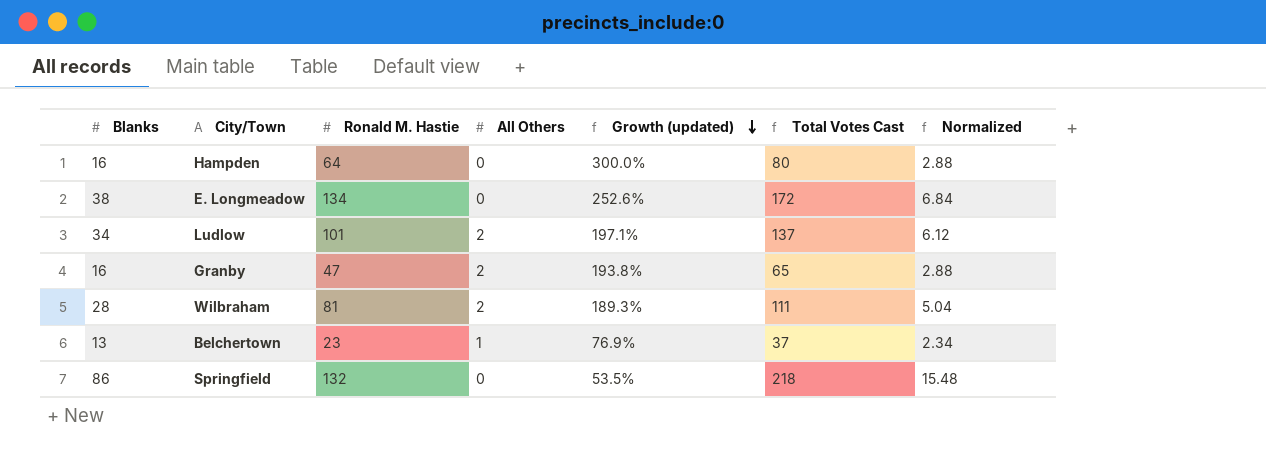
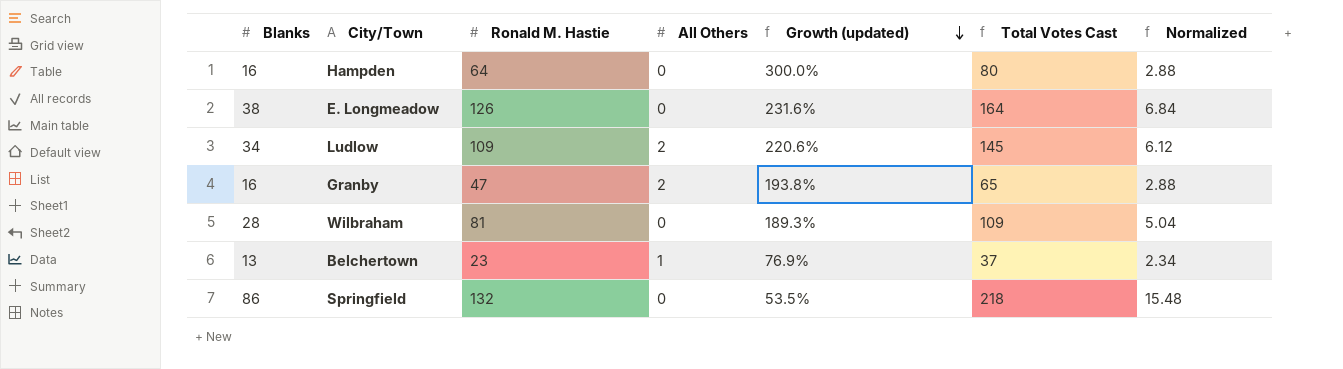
E. Longmeadow | Ronald M. Hastie: 134 -> 126
E. Longmeadow | Growth (updated): 252.6% -> 231.6%
E. Longmeadow | Total Votes Cast: 172 -> 164
Ludlow | Ronald M. Hastie: 101 -> 109
Ludlow | Growth (updated): 197.1% -> 220.6%
Ludlow | Total Votes Cast: 137 -> 145
Wilbraham | All Others: 2 -> 0
Wilbraham | Total Votes Cast: 111 -> 109

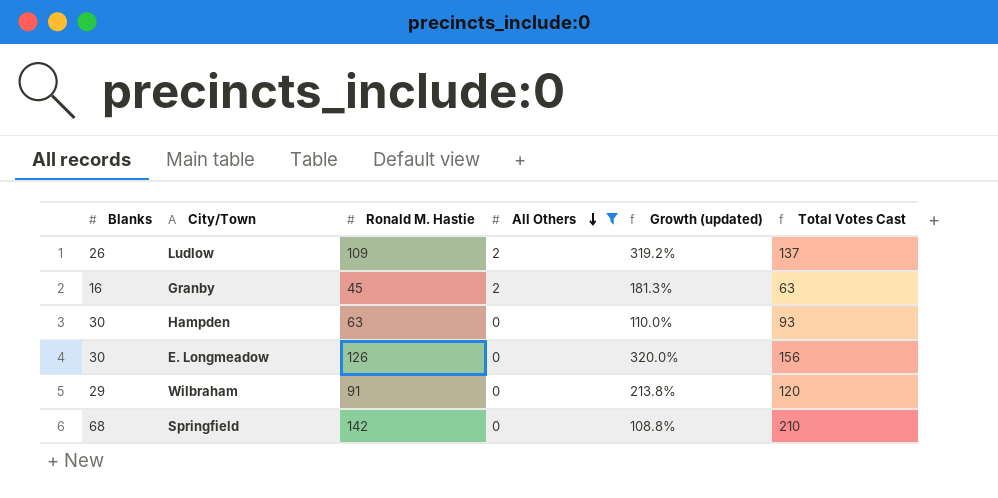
filter: none -> All Others != 1
row order: Growth (updated) descending -> All Others descending
column Normalized | formula: [Blanks] * 0.18 -> none
Ludlow | Blanks: 34 -> 26
Ludlow | Growth (updated): 220.6% -> 319.2%
Ludlow | Total Votes Cast: 145 -> 137
Granby | Ronald M. Hastie: 47 -> 45
Granby | Growth (updated): 193.8% -> 181.3%
Granby | Total Votes Cast: 65 -> 63
Hampden | Blanks: 16 -> 30
Hampden | Ronald M. Hastie: 64 -> 63
Hampden | Growth (updated): 300.0% -> 110.0%
Hampden | Total Votes Cast: 80 -> 93
E. Longmeadow | Blanks: 38 -> 30
E. Longmeadow | Growth (updated): 231.6% -> 320.0%
E. Longmeadow | Total Votes Cast: 164 -> 156
Wilbraham | Blanks: 28 -> 29
Wilbraham | Ronald M. Hastie: 81 -> 91
Wilbraham | Growth (updated): 189.3% -> 213.8%
Wilbraham | Total Votes Cast: 109 -> 120
Springfield | Blanks: 86 -> 68
Springfield | Ronald M. Hastie: 132 -> 142
Springfield | Growth (updated): 53.5% -> 108.8%
Springfield | Total Votes Cast: 218 -> 210

